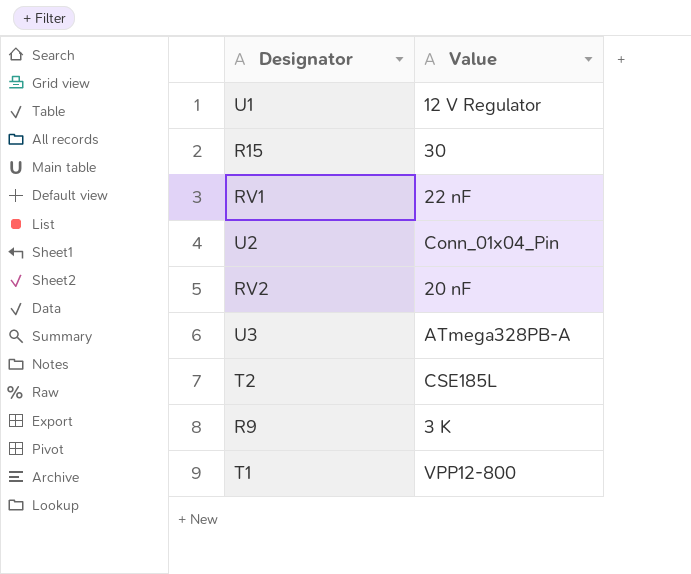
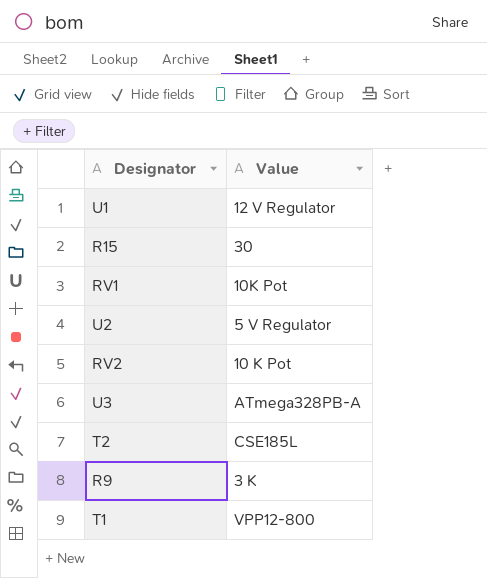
RV1 | Value: 22 nF -> 10K Pot
U2 | Value: Conn_01x04_Pin -> 5 V Regulator
RV2 | Value: 20 nF -> 10 K Pot

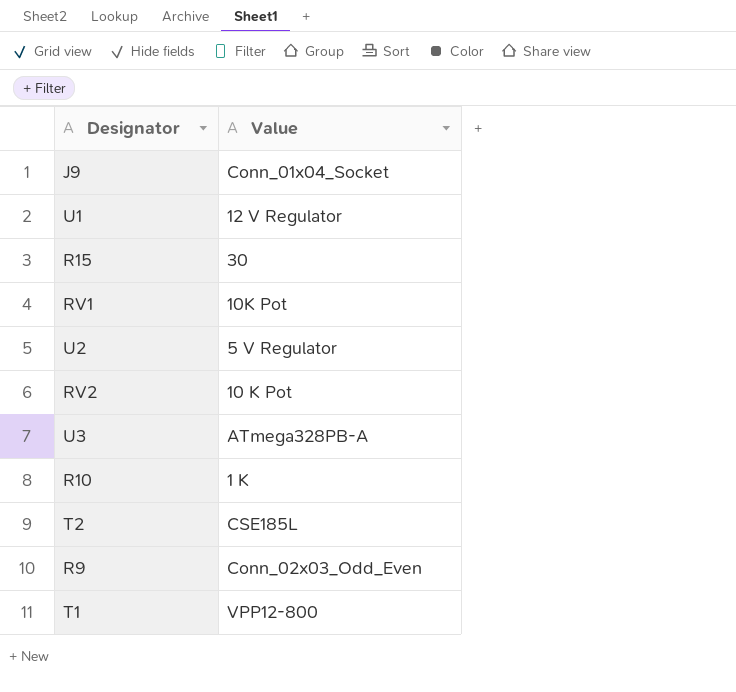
row J9: none -> Conn_01x04_Socket
row R10: none -> 1 K
R9 | Value: 3 K -> Conn_02x03_Odd_Even

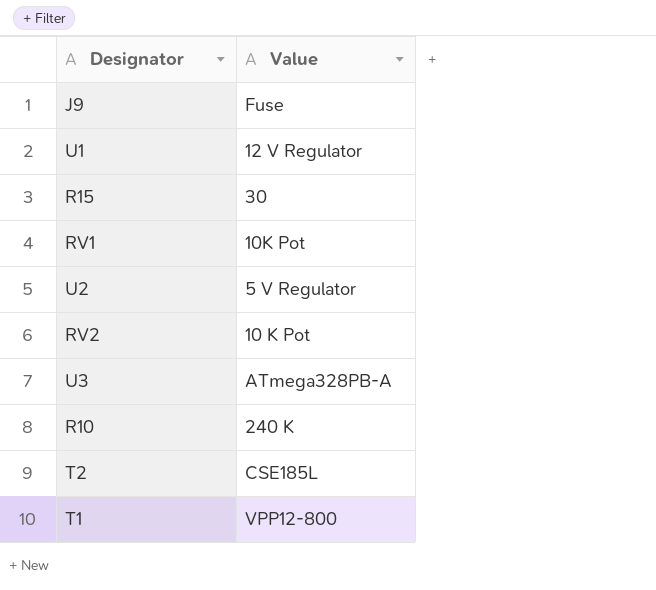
row R9: Conn_02x03_Odd_Even -> none
J9 | Value: Conn_01x04_Socket -> Fuse
R10 | Value: 1 K -> 240 K

